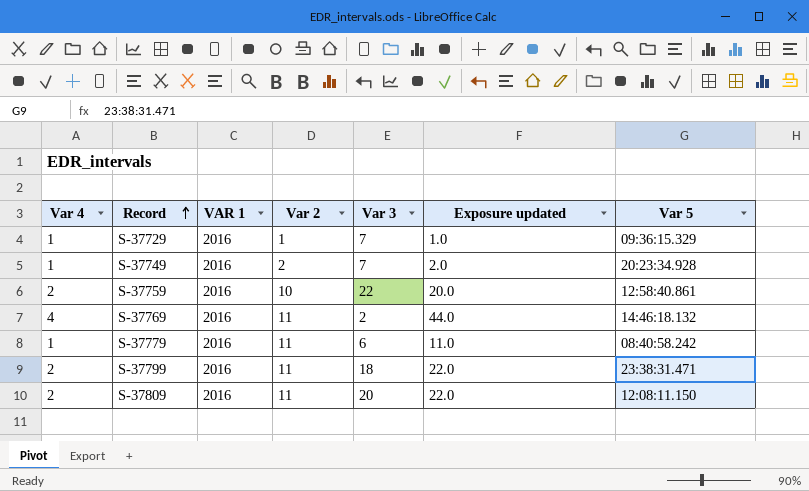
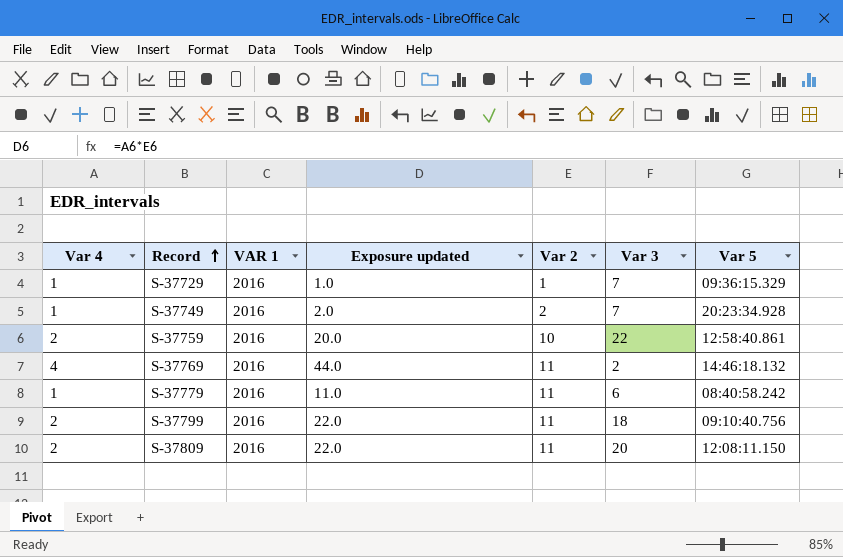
column Exposure updated | position: 6 -> 4
S-37799 | Var 5: 23:38:31.471 -> 09:10:40.756

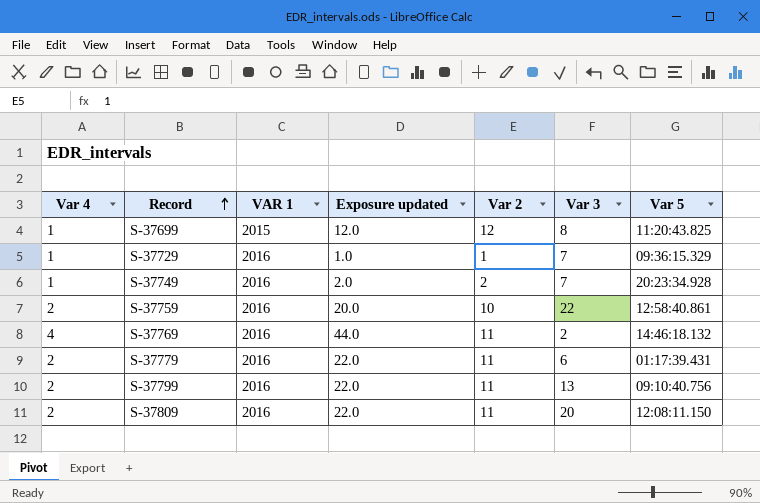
row S-37699: none -> 1 | 2015 | 12.0 | 12 | 8 | 11:20:43.825
S-37779 | Var 4: 1 -> 2
S-37779 | Exposure updated: 11.0 -> 22.0
S-37779 | Var 5: 08:40:58.242 -> 01:17:39.431
S-37799 | Var 3: 18 -> 13

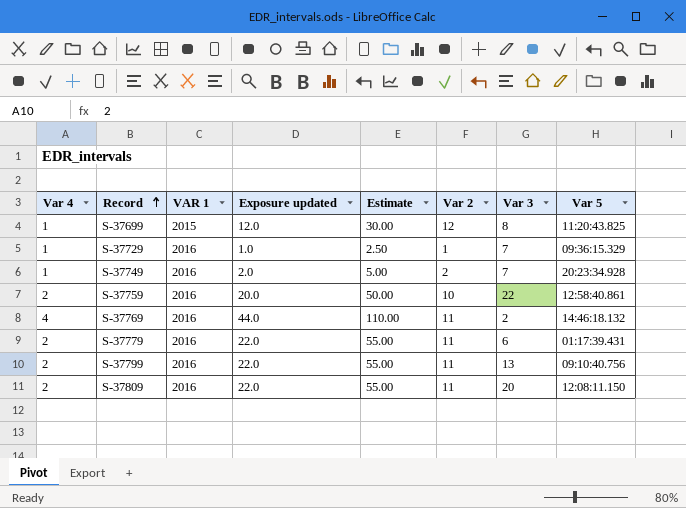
column Estimate | formula: none -> [Exposure updated] * 2.5

